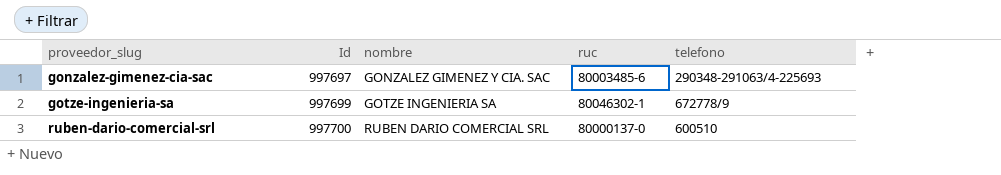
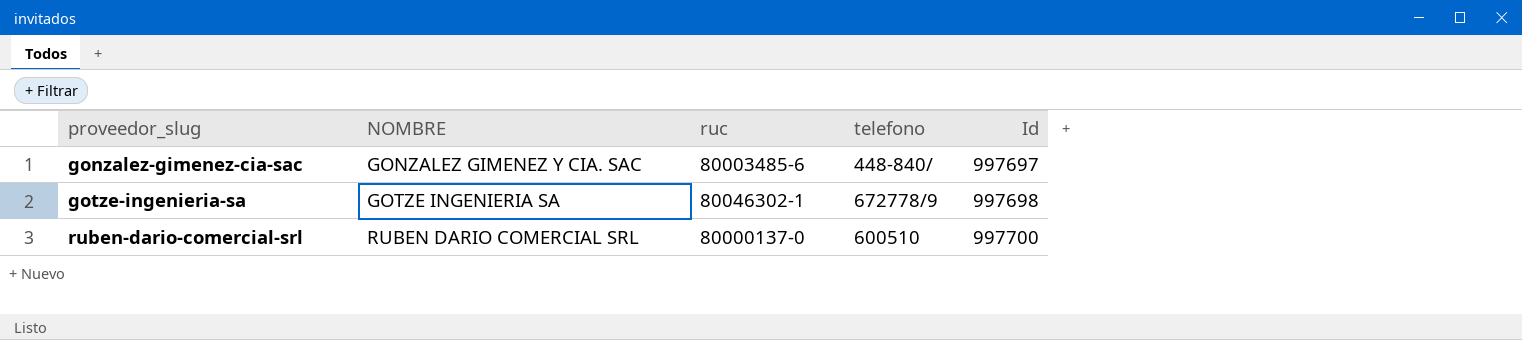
column name: nombre -> NOMBRE
column Id | position: 2 -> 5
gonzalez-gimenez-cia-sac | telefono: 290348-291063/4-225693 -> 448-840/
gotze-ingenieria-sa | Id: 997699 -> 997698

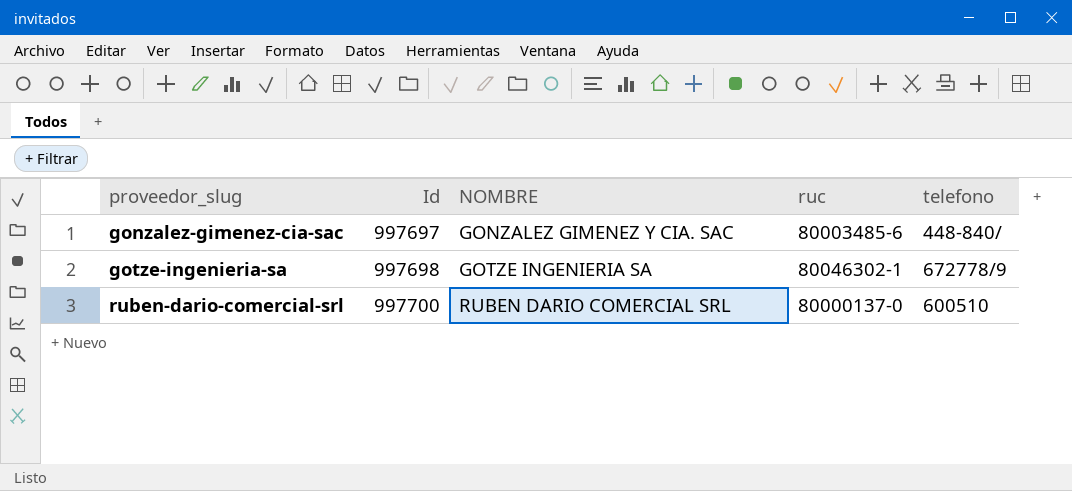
column Id | position: 5 -> 2

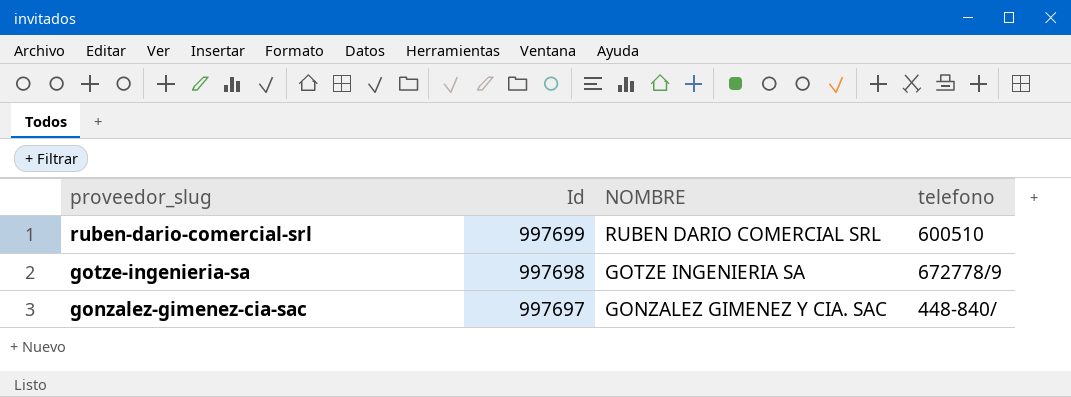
row order: proveedor_slug ascending -> proveedor_slug descending
column ruc | position: 4 -> none
ruben-dario-comercial-srl | Id: 997700 -> 997699

